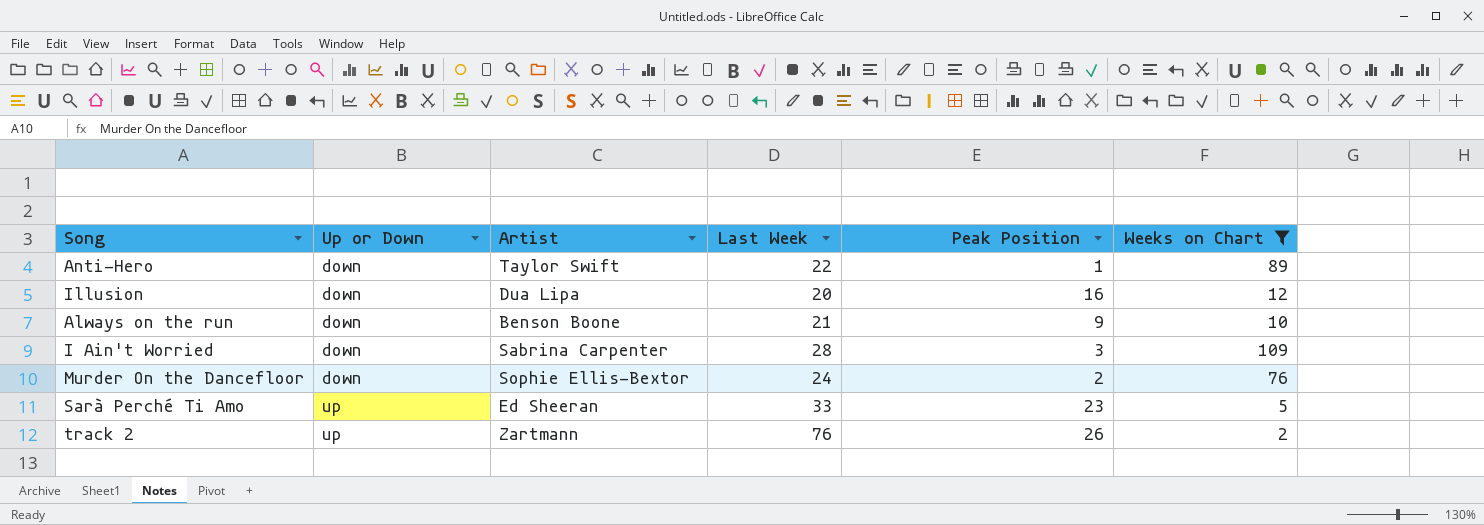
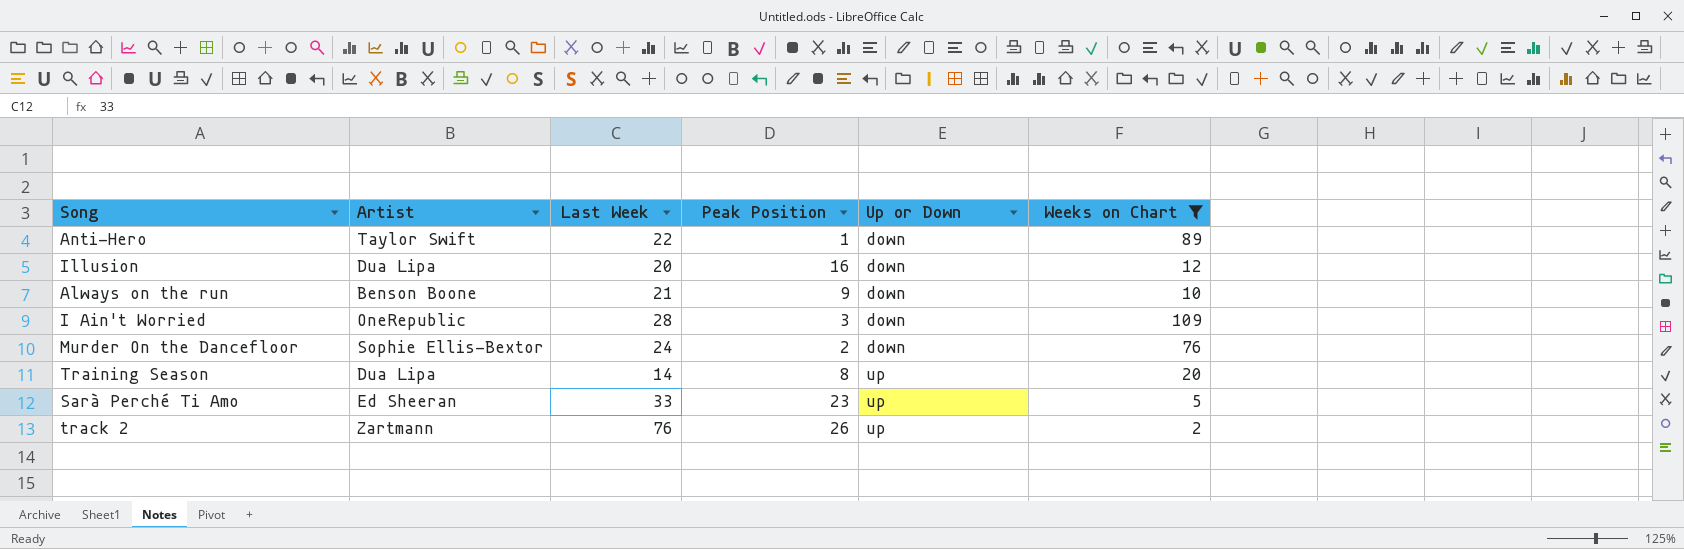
column Up or Down | position: 2 -> 5
I Ain't Worried | Artist: Sabrina Carpenter -> OneRepublic
row Training Season: none -> Dua Lipa | 14 | 8 | up | 20

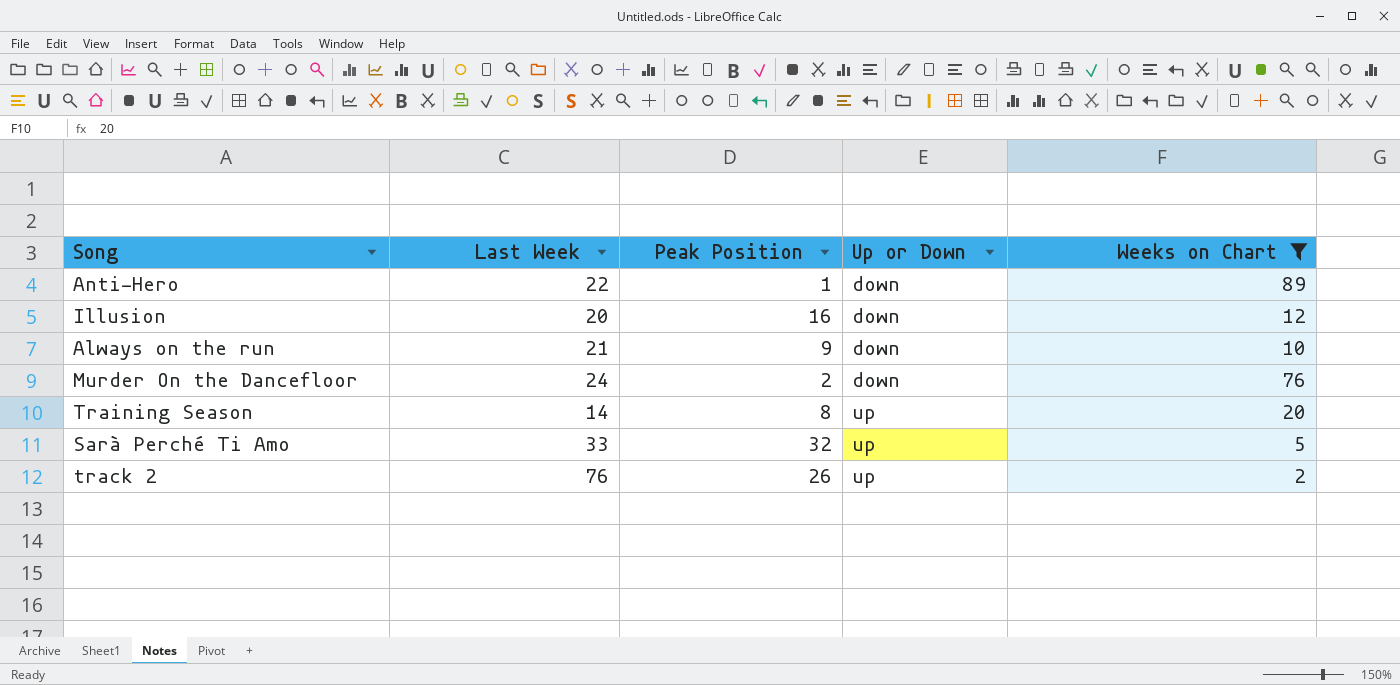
column Artist | position: 2 -> none
row I Ain't Worried: OneRepublic | 28 | 3 | down | 109 -> none
Sarà Perché Ti Amo | Peak Position: 23 -> 32

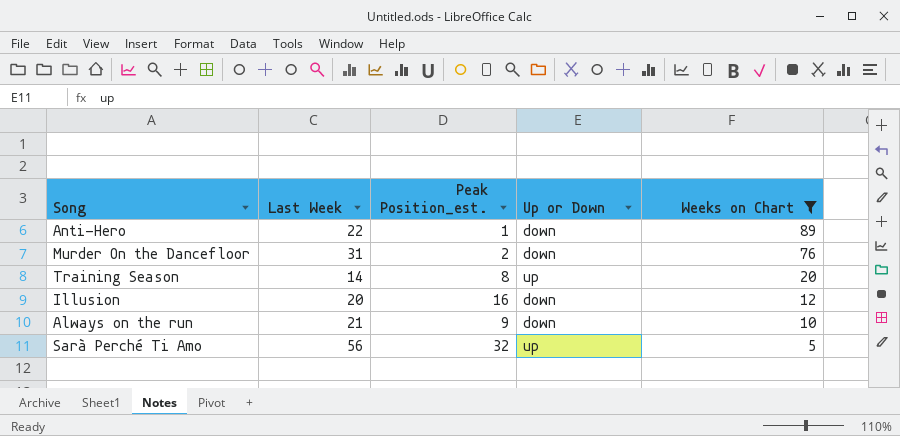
row order: Up or Down ascending -> Weeks on Chart descending
column name: Peak Position -> Peak Position_est.
row track 2: 76 | 26 | up | 2 -> none
Murder On the Dancefloor | Last Week: 24 -> 31
Sarà Perché Ti Amo | Last Week: 33 -> 56

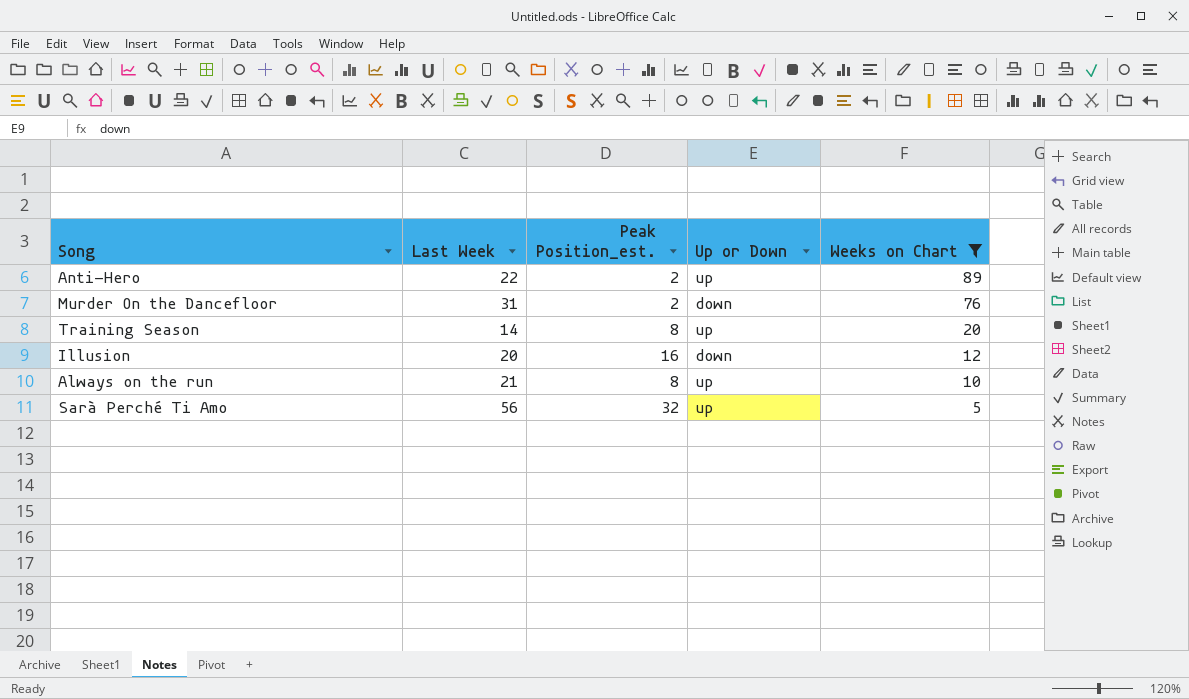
Anti-Hero | Peak Position_est.: 1 -> 2
Anti-Hero | Up or Down: down -> up
Always on the run | Peak Position_est.: 9 -> 8
Always on the run | Up or Down: down -> up

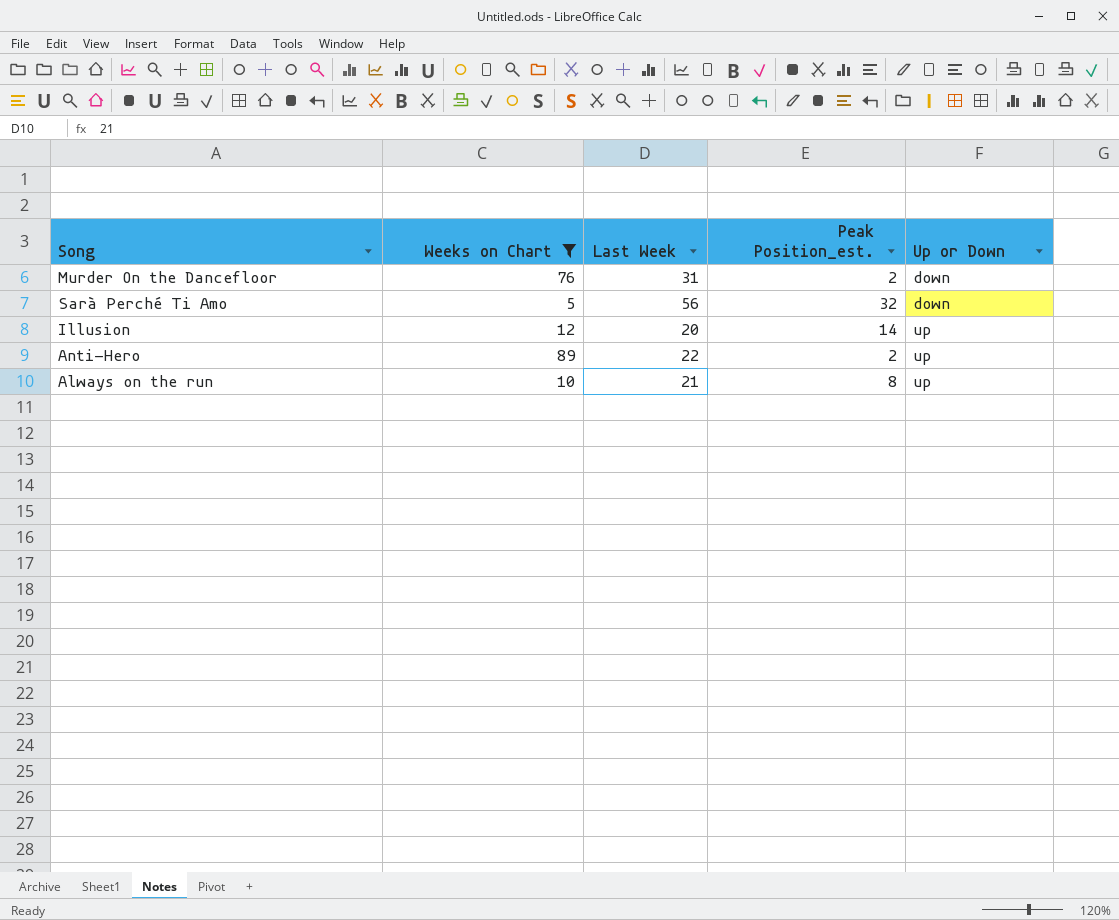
row order: Weeks on Chart descending -> Up or Down ascending
column Weeks on Chart | position: 5 -> 2
row Training Season: 14 | 8 | up | 20 -> none
Sarà Perché Ti Amo | Up or Down: up -> down
Illusion | Peak Position_est.: 16 -> 14
Illusion | Up or Down: down -> up

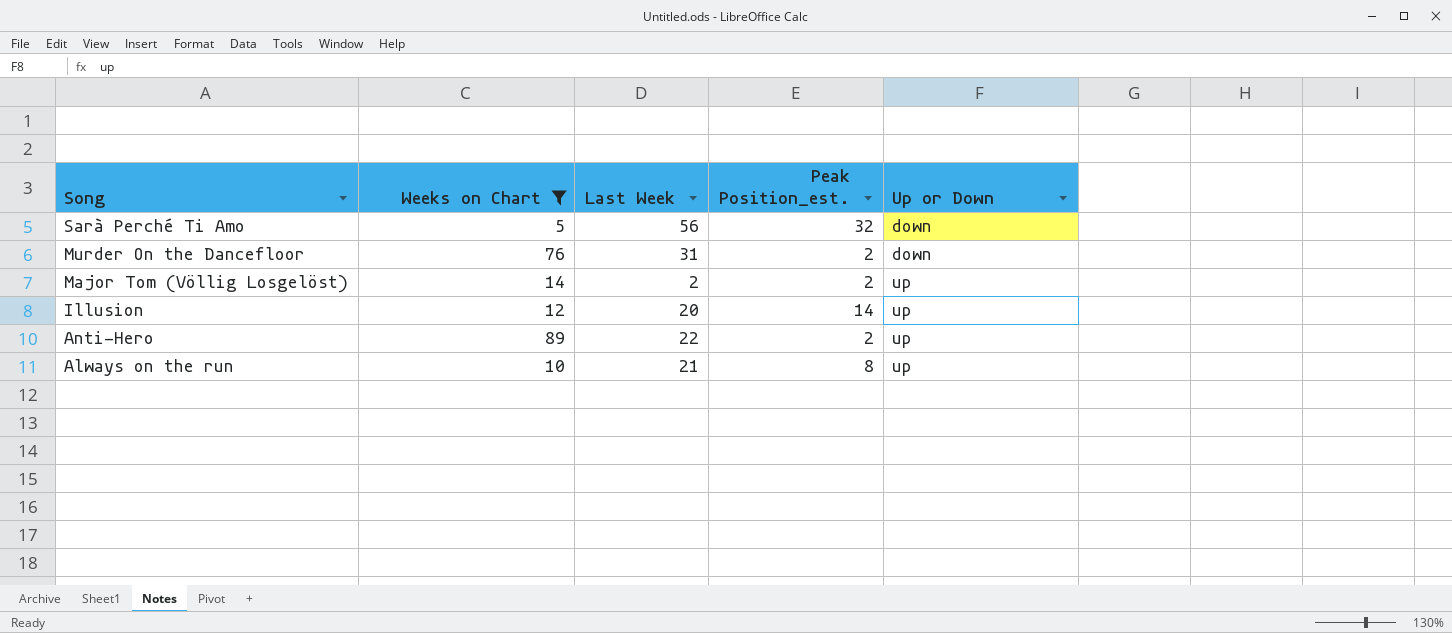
row order: Up or Down ascending -> Song descending
row Major Tom (Völlig Losgelöst): none -> 14 | 2 | 2 | up

